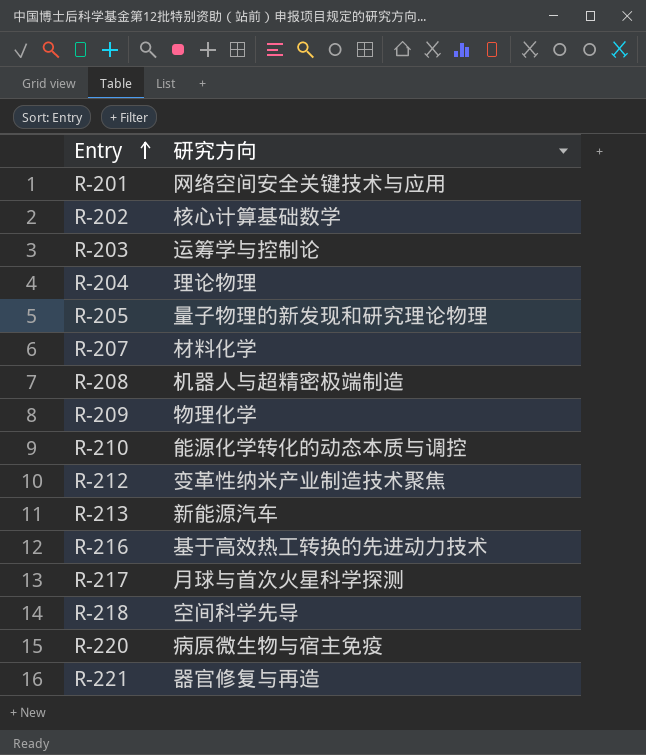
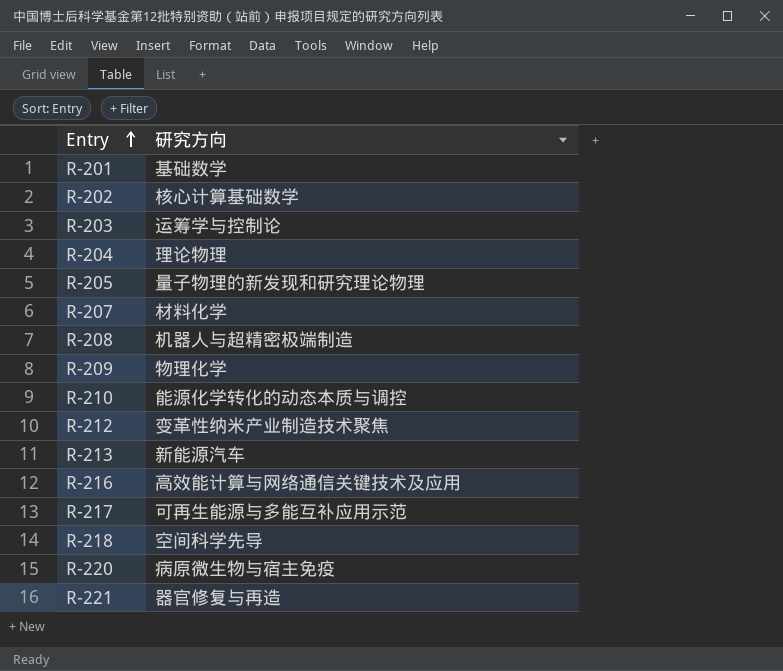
R-201 | 研究方向: 网络空间安全关键技术与应用 -> 基础数学
R-216 | 研究方向: 基于高效热工转换的先进动力技术 -> 高效能计算与网络通信关键技术及应用
R-217 | 研究方向: 月球与首次火星科学探测 -> 可再生能源与多能互补应用示范

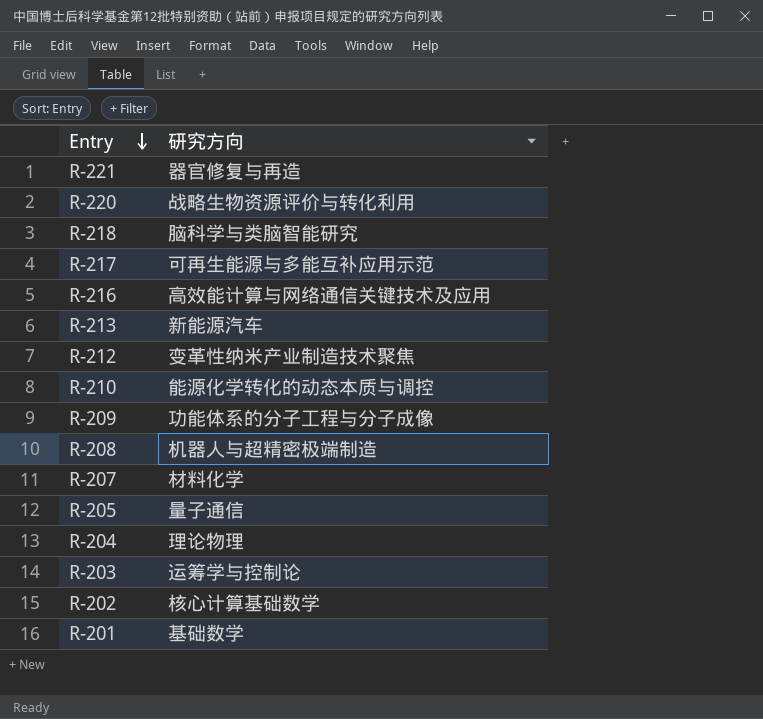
row order: Entry ascending -> Entry descending
R-220 | 研究方向: 病原微生物与宿主免疫 -> 战略生物资源评价与转化利用
R-218 | 研究方向: 空间科学先导 -> 脑科学与类脑智能研究
R-209 | 研究方向: 物理化学 -> 功能体系的分子工程与分子成像
R-205 | 研究方向: 量子物理的新发现和研究理论物理 -> 量子通信

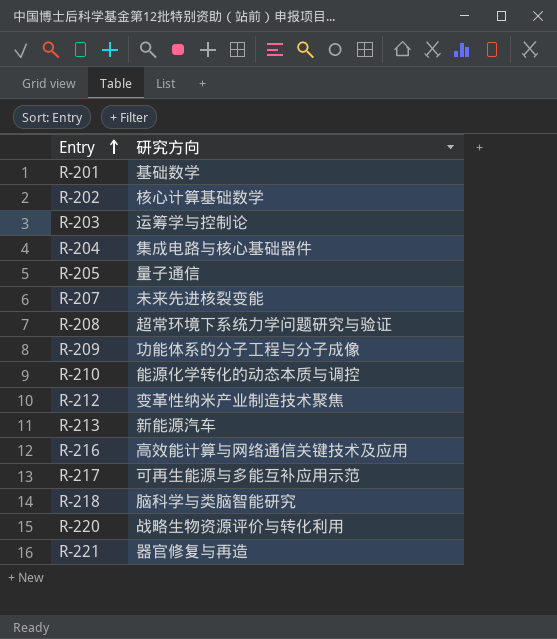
row order: Entry descending -> Entry ascending
R-204 | 研究方向: 理论物理 -> 集成电路与核心基础器件
R-207 | 研究方向: 材料化学 -> 未来先进核裂变能
R-208 | 研究方向: 机器人与超精密极端制造 -> 超常环境下系统力学问题研究与验证

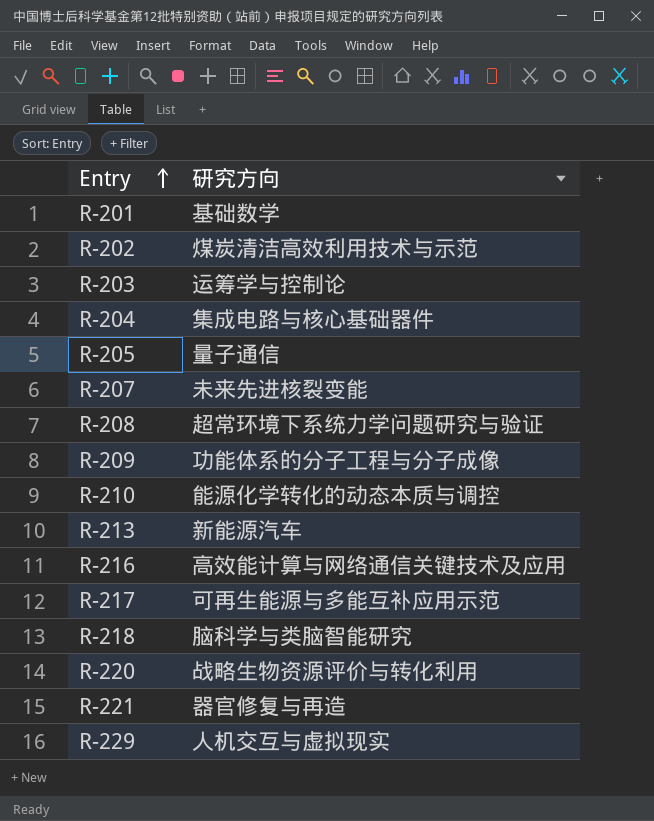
row R-212: 变革性纳米产业制造技术聚焦 -> none
R-202 | 研究方向: 核心计算基础数学 -> 煤炭清洁高效利用技术与示范
row R-229: none -> 人机交互与虚拟现实

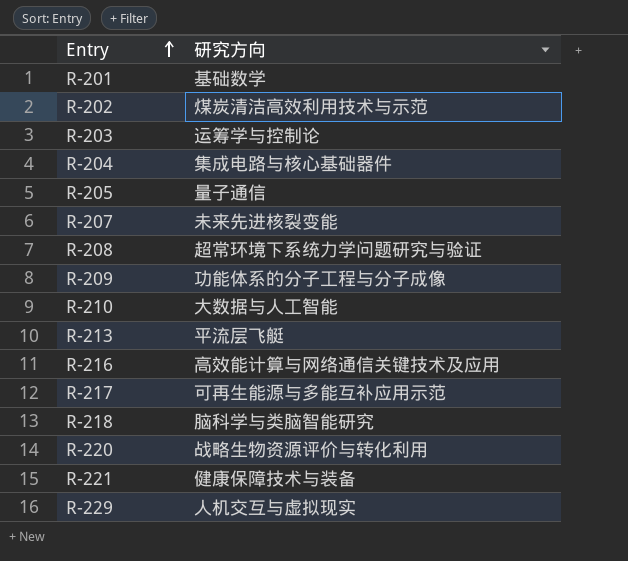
R-210 | 研究方向: 能源化学转化的动态本质与调控 -> 大数据与人工智能
R-213 | 研究方向: 新能源汽车 -> 平流层飞艇
R-221 | 研究方向: 器官修复与再造 -> 健康保障技术与装备

